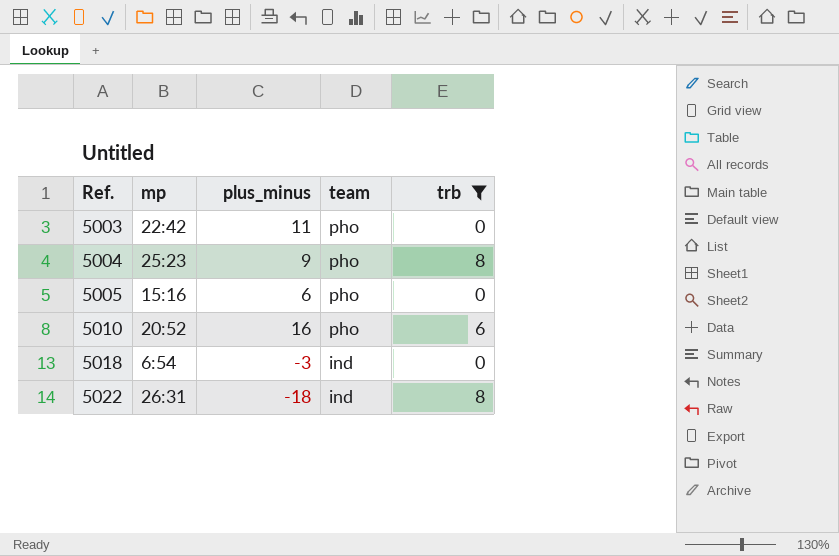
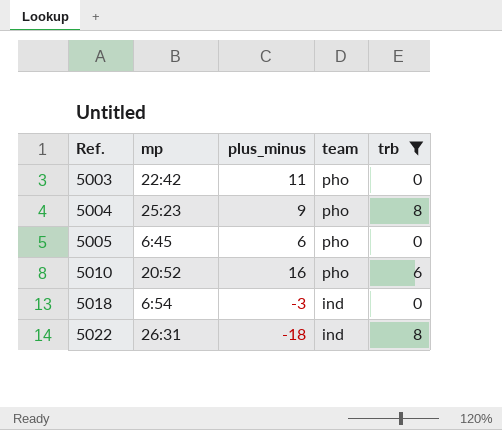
5005 | mp: 15:16 -> 6:45

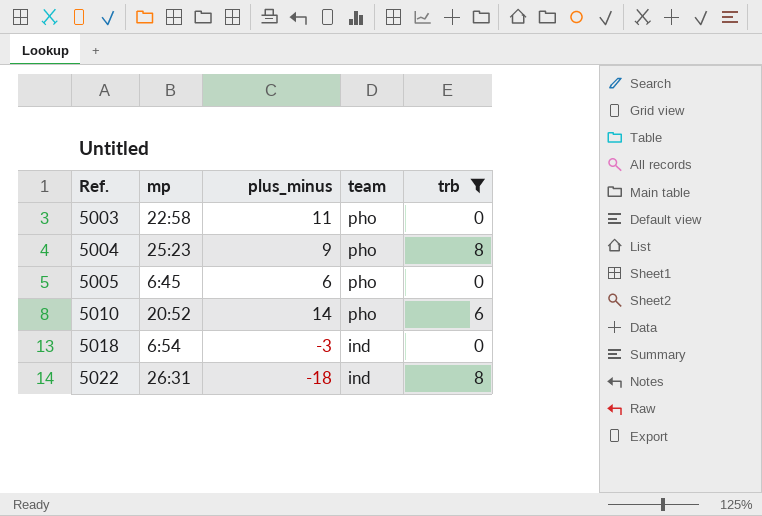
5003 | mp: 22:42 -> 22:58
5010 | plus_minus: 16 -> 14

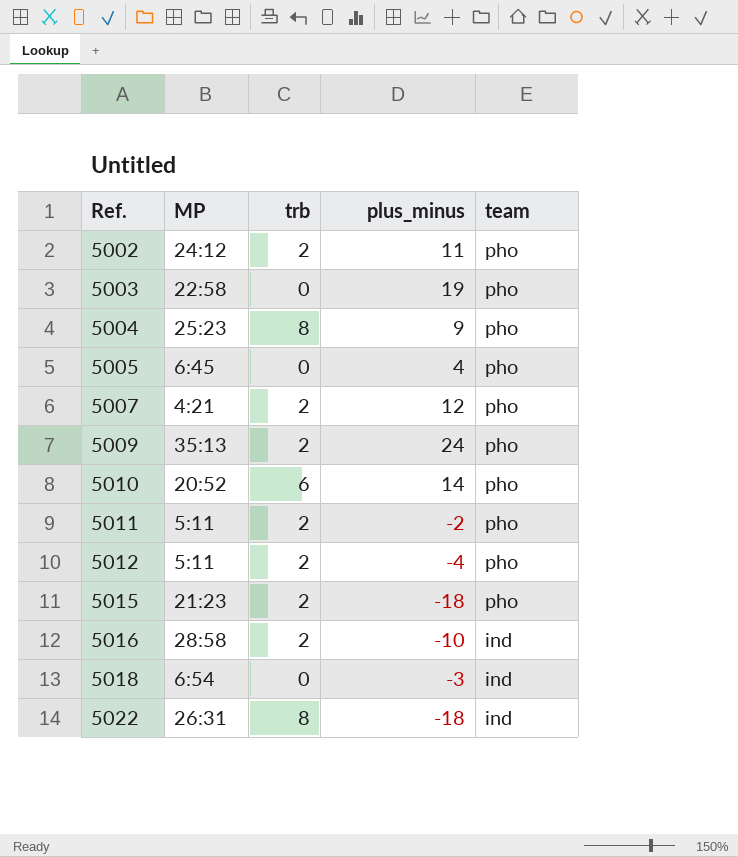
filter: trb != 2 -> none
column name: mp -> MP
column trb | position: 5 -> 3
5003 | plus_minus: 11 -> 19
5005 | plus_minus: 6 -> 4

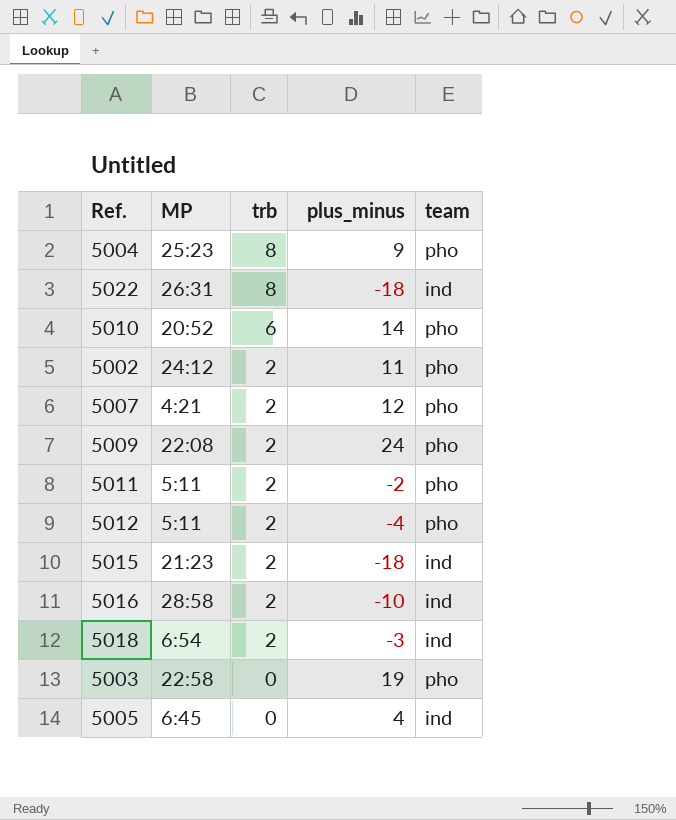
row order: Ref. ascending -> trb descending
5009 | MP: 35:13 -> 22:08
5015 | team: pho -> ind
5018 | trb: 0 -> 2
5005 | team: pho -> ind

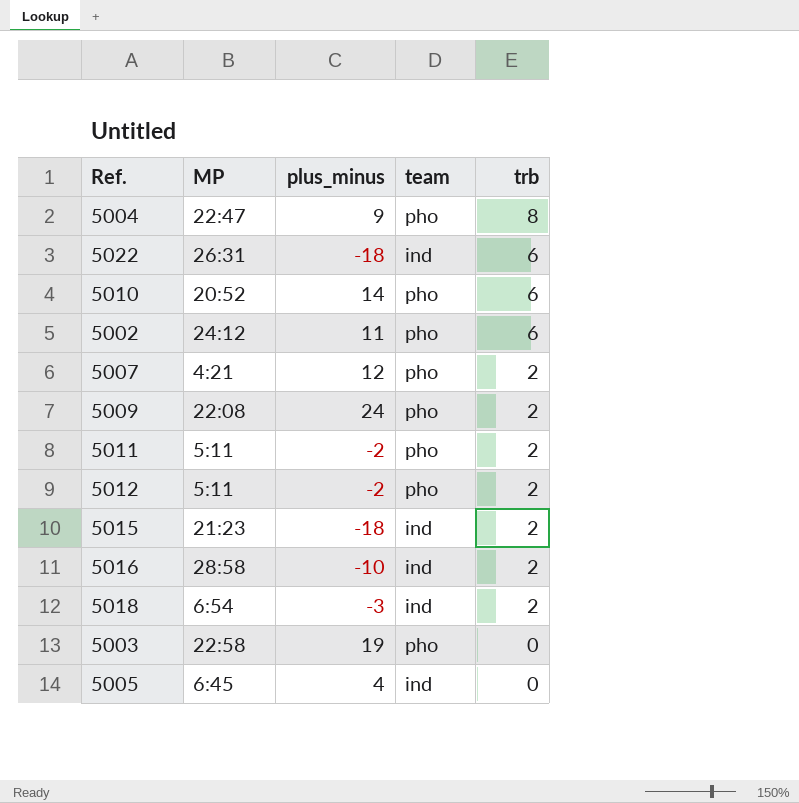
column trb | position: 3 -> 5
5004 | MP: 25:23 -> 22:47
5022 | trb: 8 -> 6
5002 | trb: 2 -> 6
5012 | plus_minus: -4 -> -2

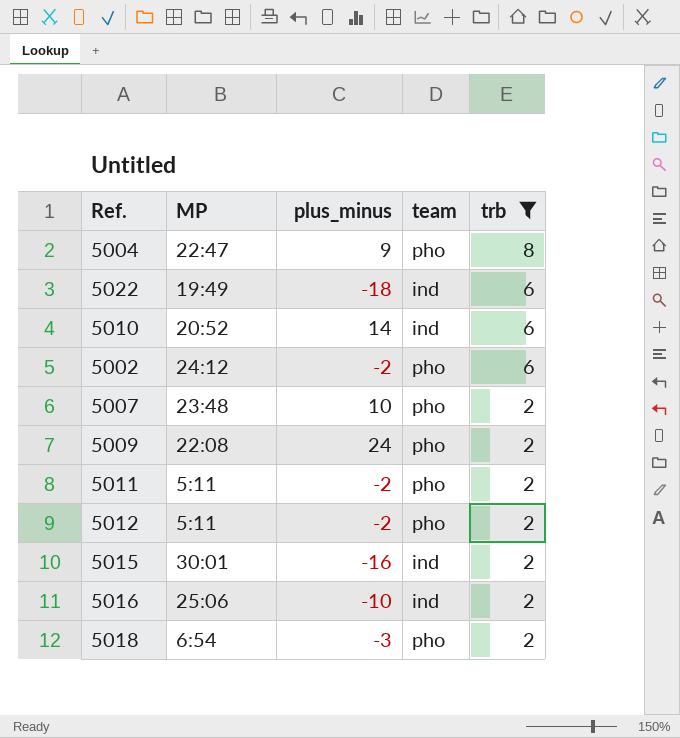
filter: none -> trb != 0
5022 | MP: 26:31 -> 19:49
5010 | team: pho -> ind
5002 | plus_minus: 11 -> -2
5007 | MP: 4:21 -> 23:48
5007 | plus_minus: 12 -> 10
5015 | MP: 21:23 -> 30:01
5015 | plus_minus: -18 -> -16
5016 | MP: 28:58 -> 25:06
5018 | team: ind -> pho

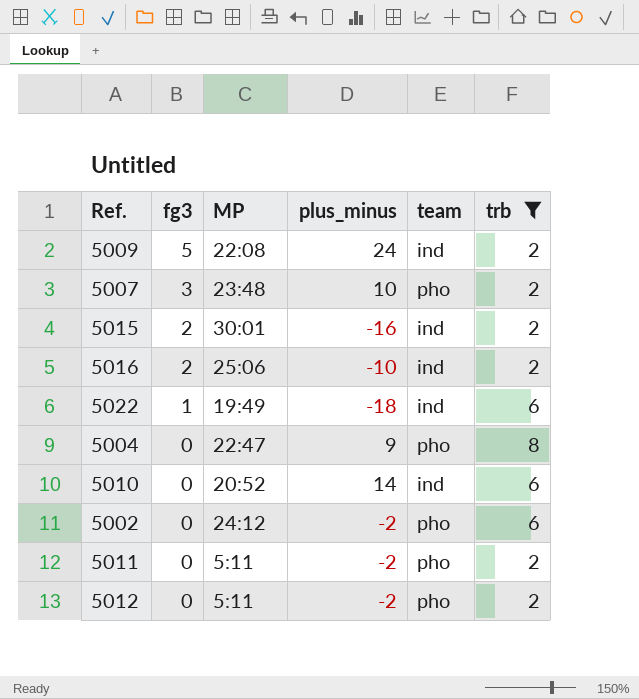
row order: trb descending -> fg3 descending
column fg3 | position: none -> 2
row 5018: 6:54 | -3 | pho | 2 -> none
5009 | team: pho -> ind

